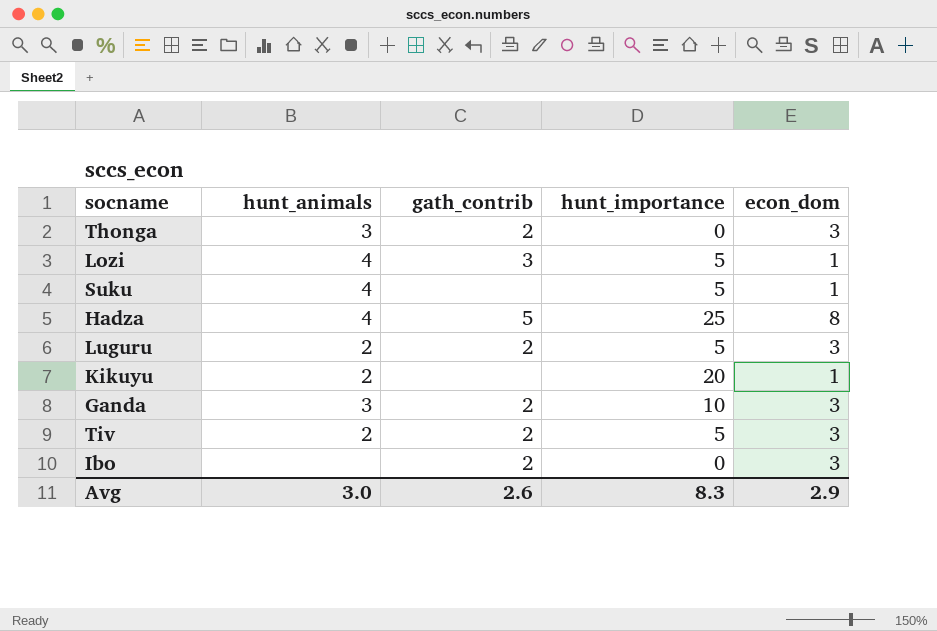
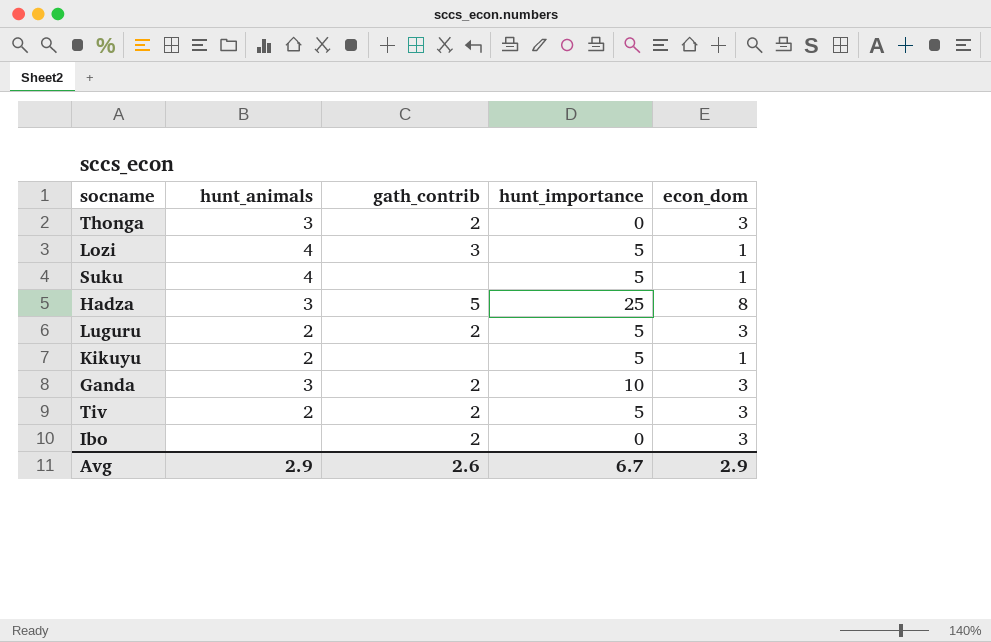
Hadza | hunt_animals: 4 -> 3
Kikuyu | hunt_importance: 20 -> 5
Avg | hunt_animals: 3.0 -> 2.9
Avg | hunt_importance: 8.3 -> 6.7

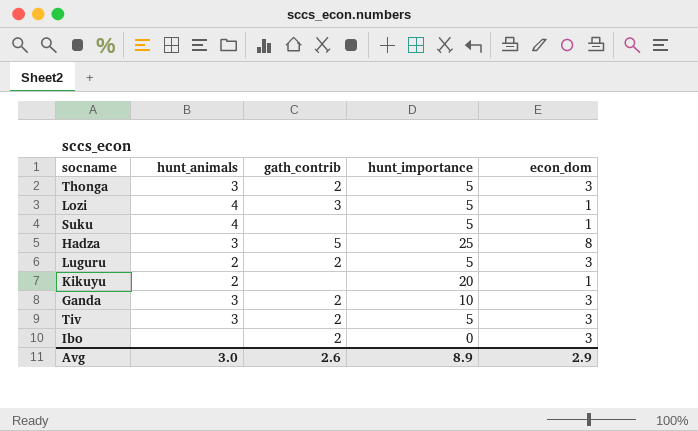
Thonga | hunt_importance: 0 -> 5
Kikuyu | hunt_importance: 5 -> 20
Tiv | hunt_animals: 2 -> 3
Avg | hunt_animals: 2.9 -> 3.0
Avg | hunt_importance: 6.7 -> 8.9

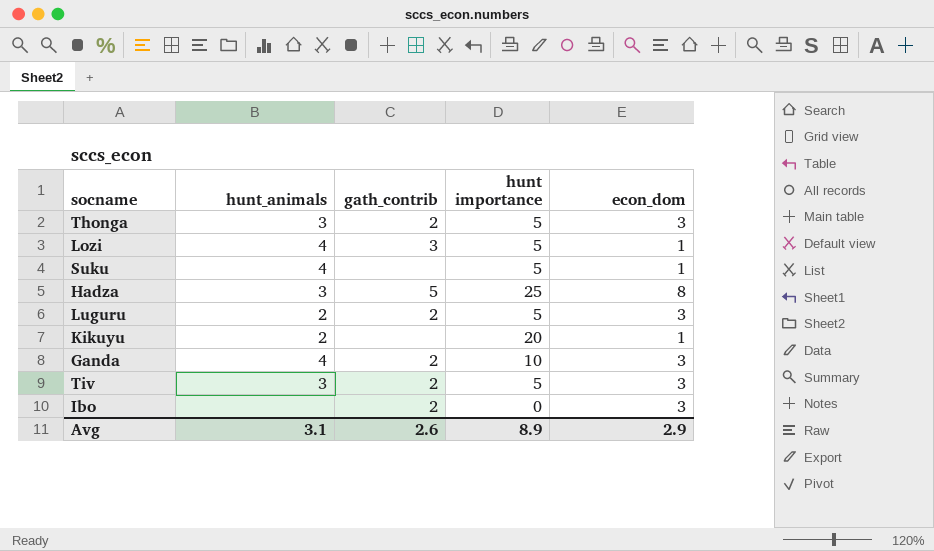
column name: hunt_importance -> hunt importance
Ganda | hunt_animals: 3 -> 4
Avg | hunt_animals: 3.0 -> 3.1

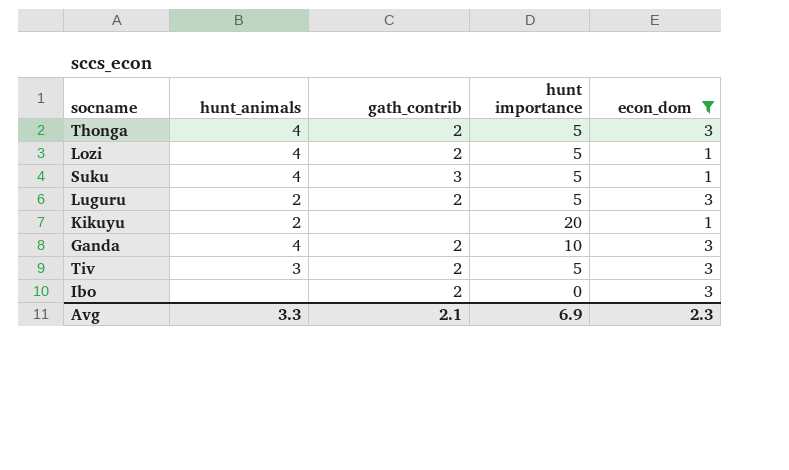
filter: none -> econ_dom != 8
Thonga | hunt_animals: 3 -> 4
Lozi | gath_contrib: 3 -> 2
Suku | gath_contrib: none -> 3
Avg | hunt_animals: 3.1 -> 3.3
Avg | gath_contrib: 2.6 -> 2.1
Avg | hunt importance: 8.9 -> 6.9
Avg | econ_dom: 2.9 -> 2.3

